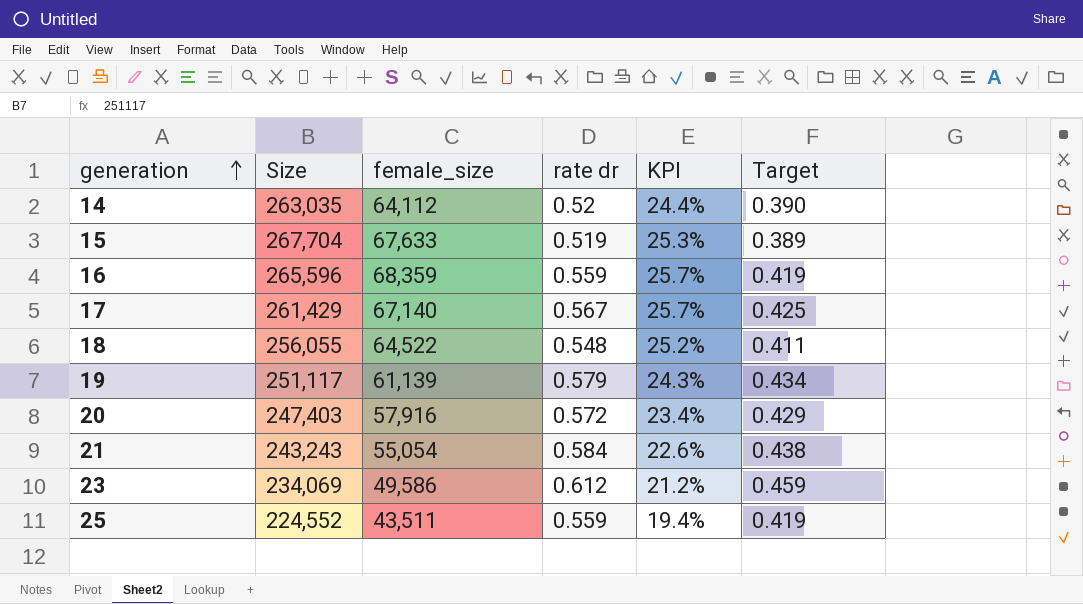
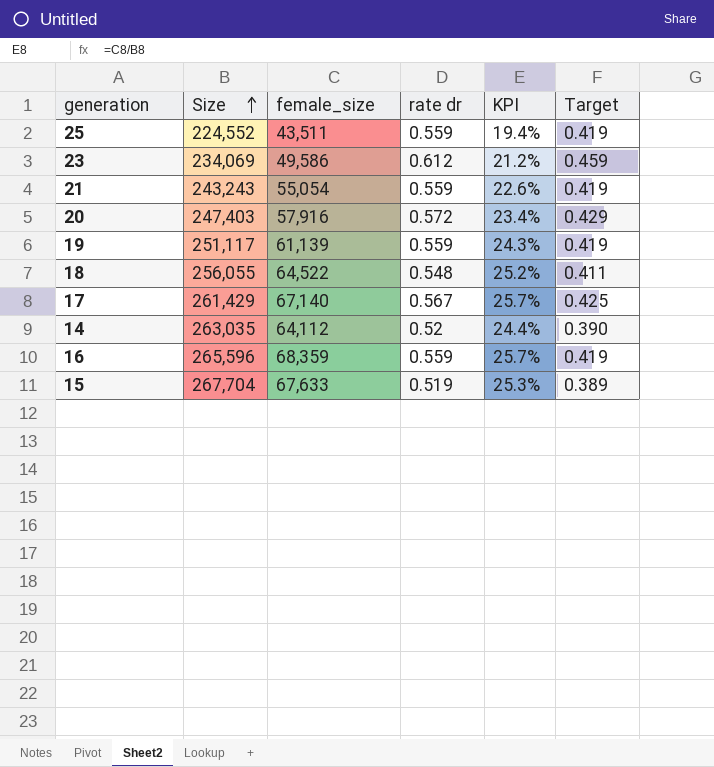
row order: generation ascending -> Size ascending
21 | rate dr: 0.584 -> 0.559
21 | Target: 0.438 -> 0.419
19 | rate dr: 0.579 -> 0.559
19 | Target: 0.434 -> 0.419

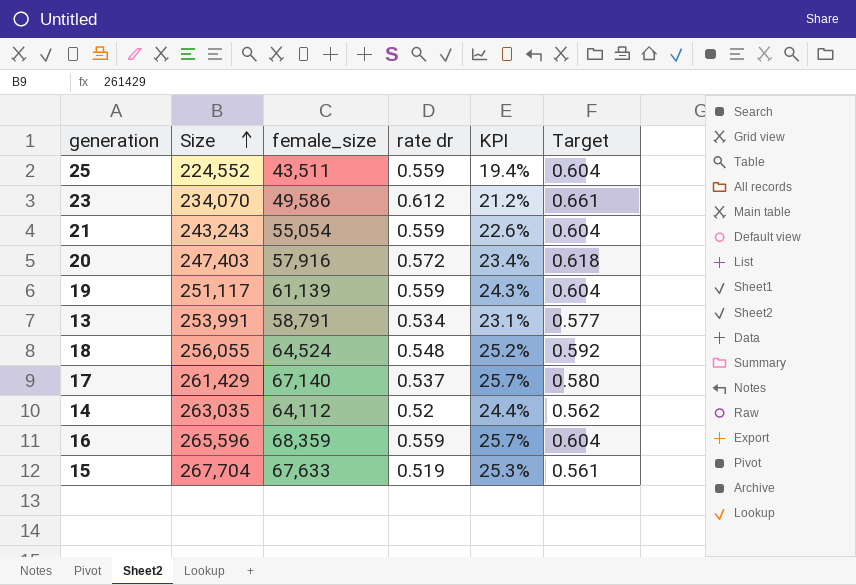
column Target | formula: [rate dr] * 0.75 -> [rate dr] * 1.08
23 | Size: 234,069 -> 234,070
row 13: none -> 253,991 | 58,791 | 0.534 | 23.1% | 0.577
18 | female_size: 64,522 -> 64,524
17 | rate dr: 0.567 -> 0.537

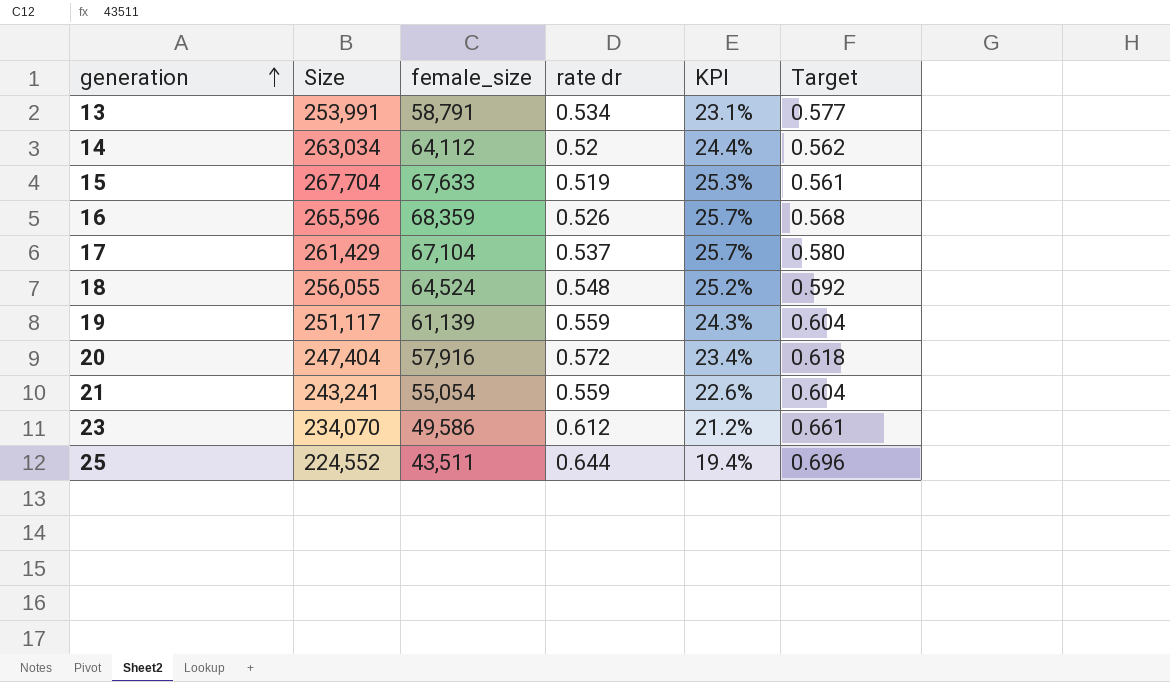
row order: Size ascending -> generation ascending
14 | Size: 263,035 -> 263,034
16 | rate dr: 0.559 -> 0.526
16 | Target: 0.604 -> 0.568
17 | female_size: 67,140 -> 67,104
20 | Size: 247,403 -> 247,404
21 | Size: 243,243 -> 243,241
25 | rate dr: 0.559 -> 0.644
25 | Target: 0.604 -> 0.696

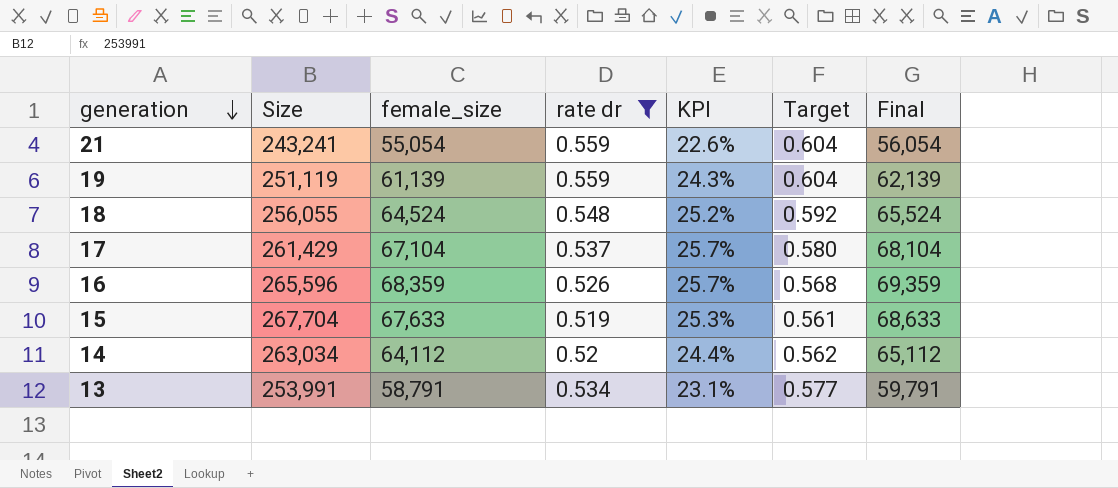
filter: none -> rate dr <= 0.559
row order: generation ascending -> generation descending
column Final | formula: none -> [female_size] + 1000
19 | Size: 251,117 -> 251,119

